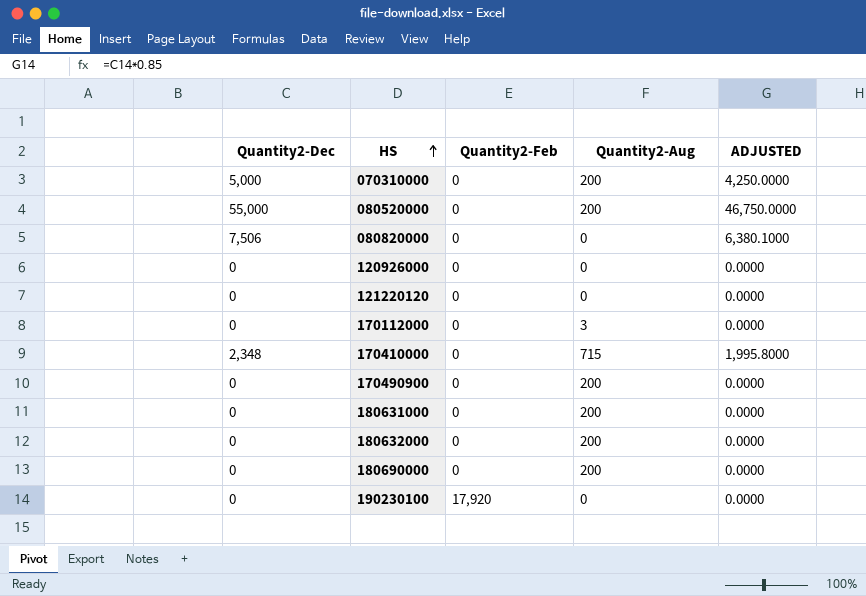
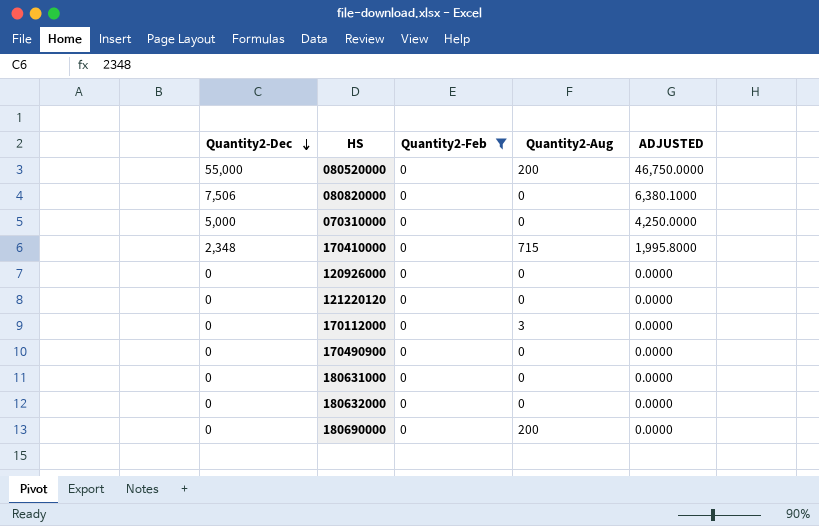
filter: none -> Quantity2-Feb = 0
row order: HS ascending -> Quantity2-Dec descending
070310000 | Quantity2-Aug: 200 -> 0
170490900 | Quantity2-Aug: 200 -> 0
180631000 | Quantity2-Aug: 200 -> 0
180632000 | Quantity2-Aug: 200 -> 0

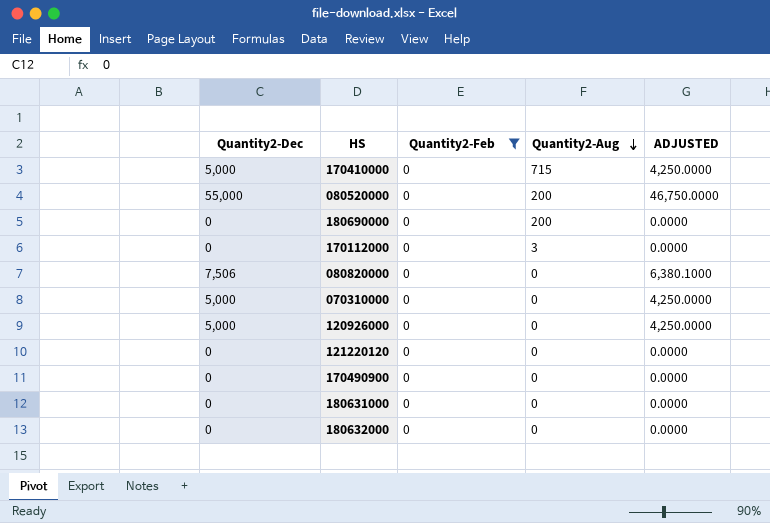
row order: Quantity2-Dec descending -> Quantity2-Aug descending
170410000 | Quantity2-Dec: 2,348 -> 5,000
170410000 | ADJUSTED: 1,995.8000 -> 4,250.0000
120926000 | Quantity2-Dec: 0 -> 5,000
120926000 | ADJUSTED: 0.0000 -> 4,250.0000

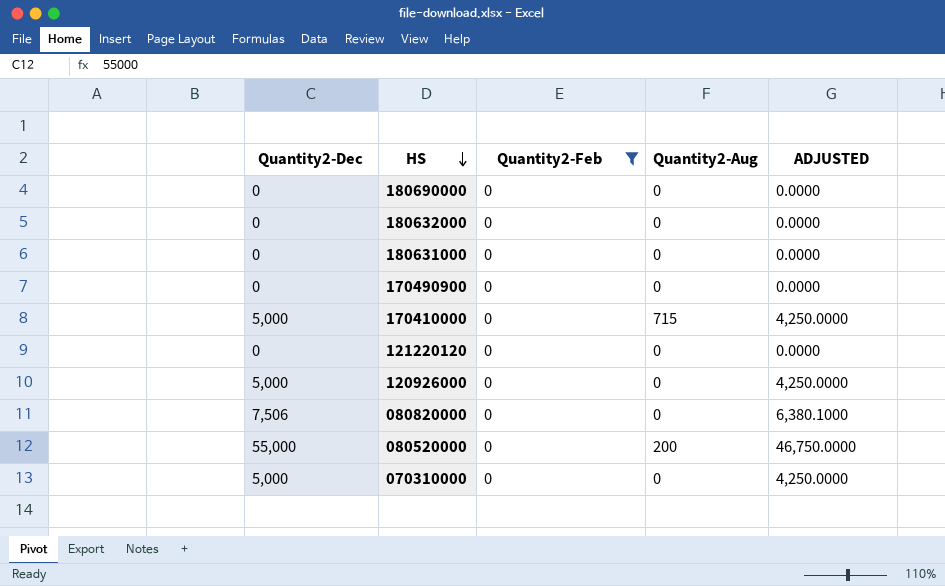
row order: Quantity2-Aug descending -> HS descending
row 170112000: 0 | 0 | 3 | 0.0000 -> none
180690000 | Quantity2-Aug: 200 -> 0

